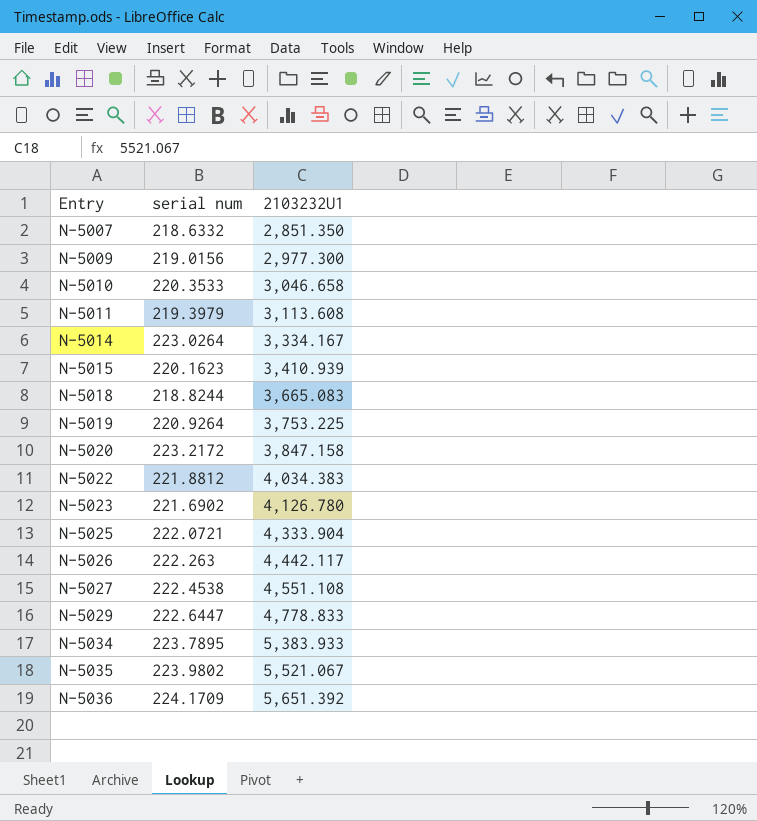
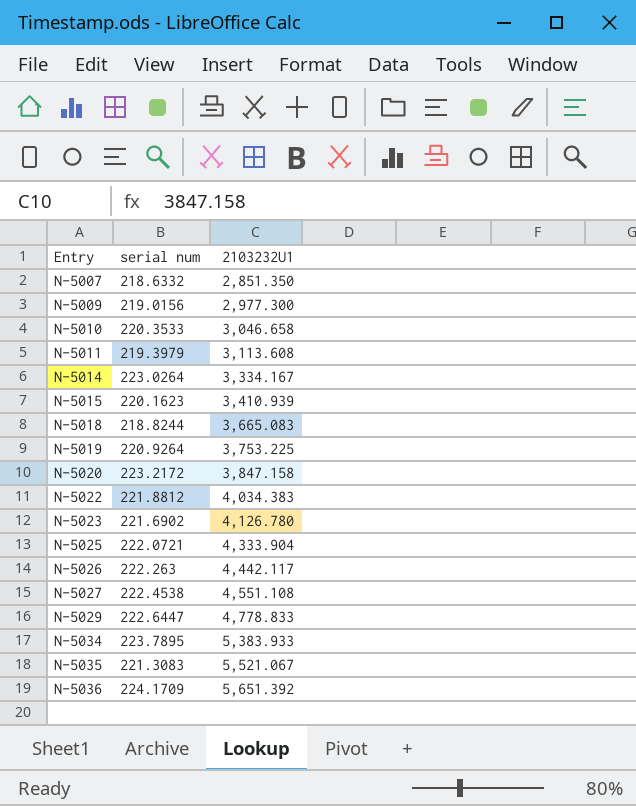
N-5035 | serial num: 223.9802 -> 221.3083

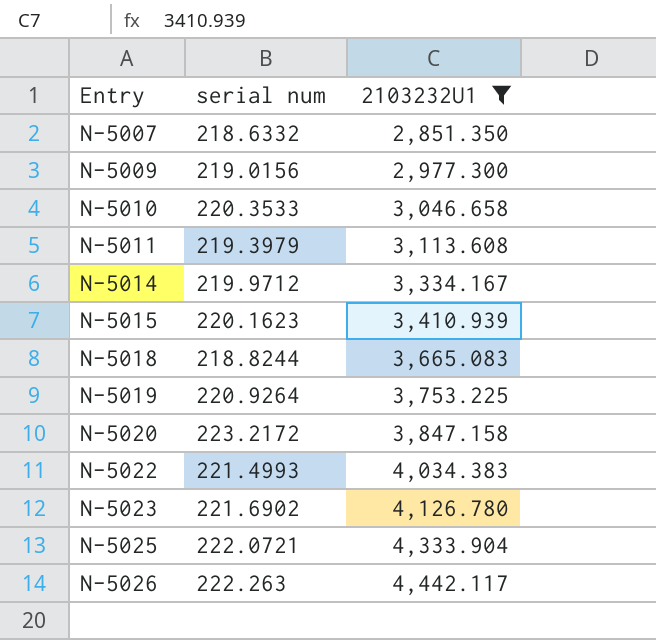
filter: none -> 2103232U1 <= 4,442.117
N-5014 | serial num: 223.0264 -> 219.9712
N-5022 | serial num: 221.8812 -> 221.4993

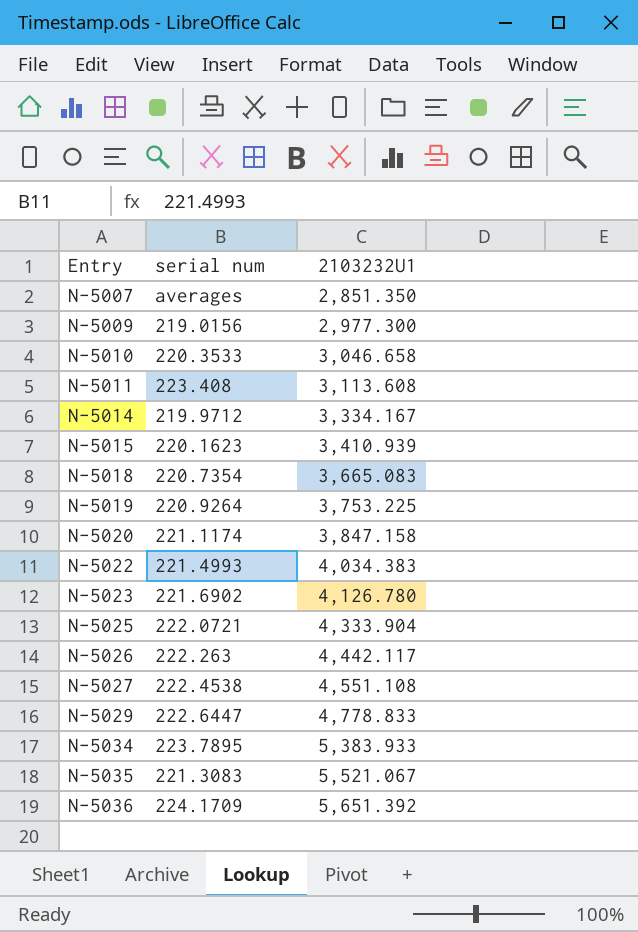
filter: 2103232U1 <= 4,442.117 -> none
N-5007 | serial num: 218.6332 -> averages
N-5011 | serial num: 219.3979 -> 223.408
N-5018 | serial num: 218.8244 -> 220.7354
N-5020 | serial num: 223.2172 -> 221.1174

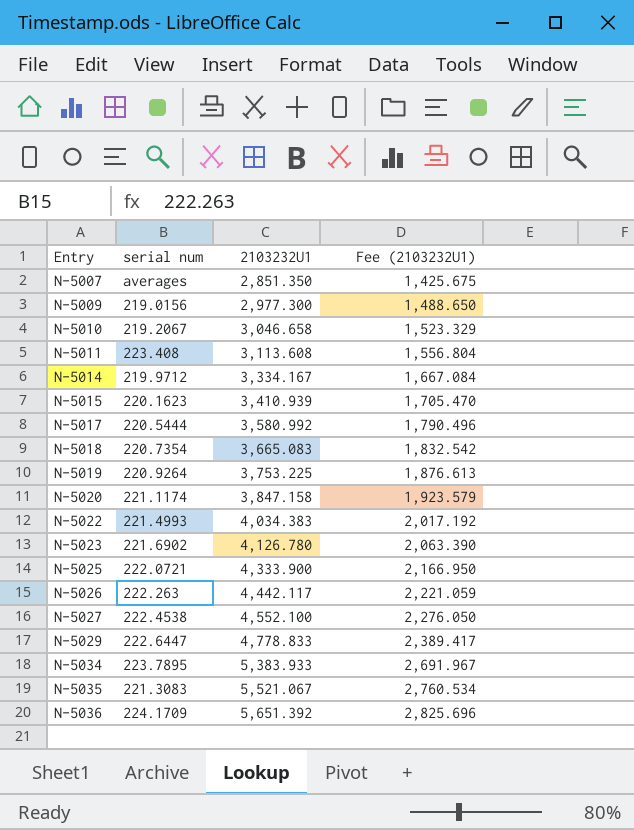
column Fee (2103232U1) | formula: none -> [2103232U1] * 0.5
N-5010 | serial num: 220.3533 -> 219.2067
row N-5017: none -> 220.5444 | 3,580.992 | 1,790.496
N-5025 | 2103232U1: 4,333.904 -> 4,333.900
N-5027 | 2103232U1: 4,551.108 -> 4,552.100

